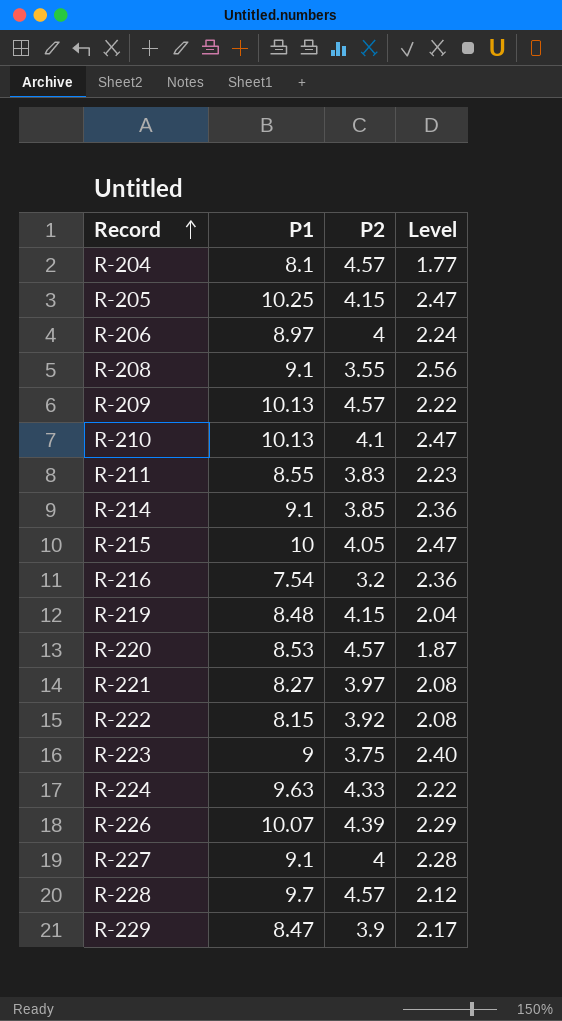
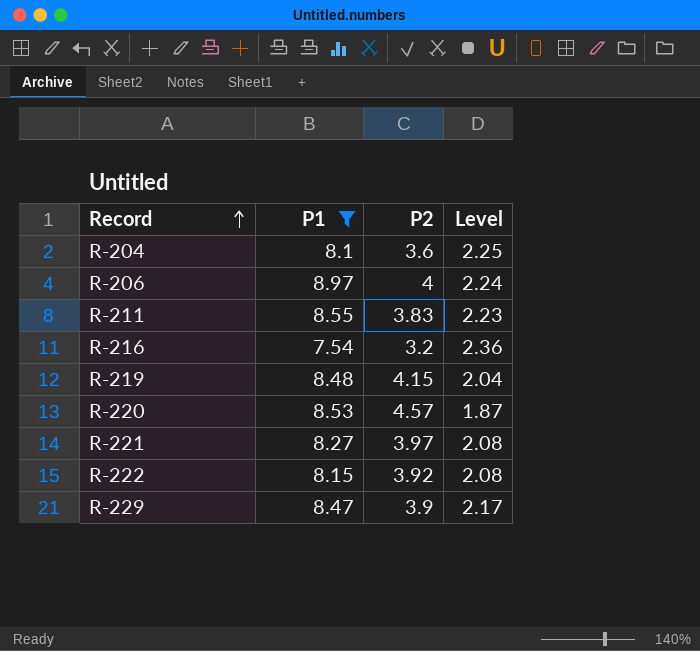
filter: none -> P1 <= 8.97
R-204 | P2: 4.57 -> 3.6
R-204 | Level: 1.77 -> 2.25

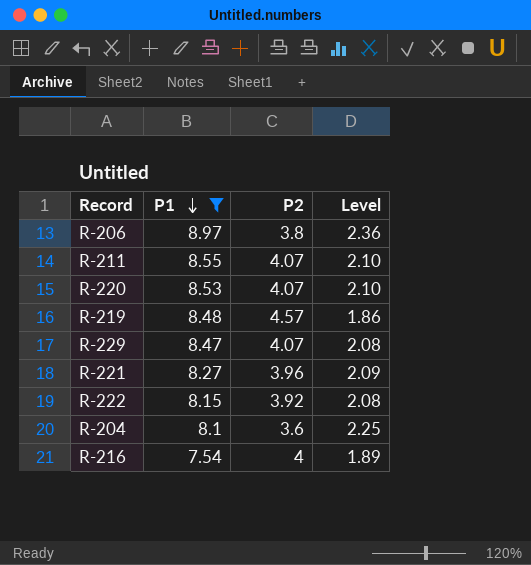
row order: Record ascending -> P1 descending
R-206 | P2: 4 -> 3.8
R-206 | Level: 2.24 -> 2.36
R-211 | P2: 3.83 -> 4.07
R-211 | Level: 2.23 -> 2.10
R-220 | P2: 4.57 -> 4.07
R-220 | Level: 1.87 -> 2.10
R-219 | P2: 4.15 -> 4.57
R-219 | Level: 2.04 -> 1.86
R-229 | P2: 3.9 -> 4.07
R-229 | Level: 2.17 -> 2.08
R-221 | P2: 3.97 -> 3.96
R-221 | Level: 2.08 -> 2.09
R-216 | P2: 3.2 -> 4
R-216 | Level: 2.36 -> 1.89

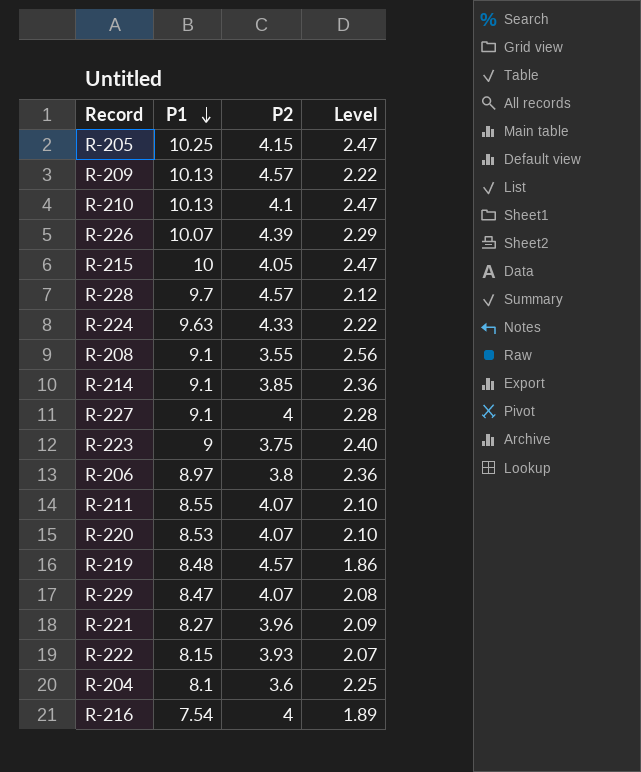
filter: P1 <= 8.97 -> none
R-222 | P2: 3.92 -> 3.93
R-222 | Level: 2.08 -> 2.07

